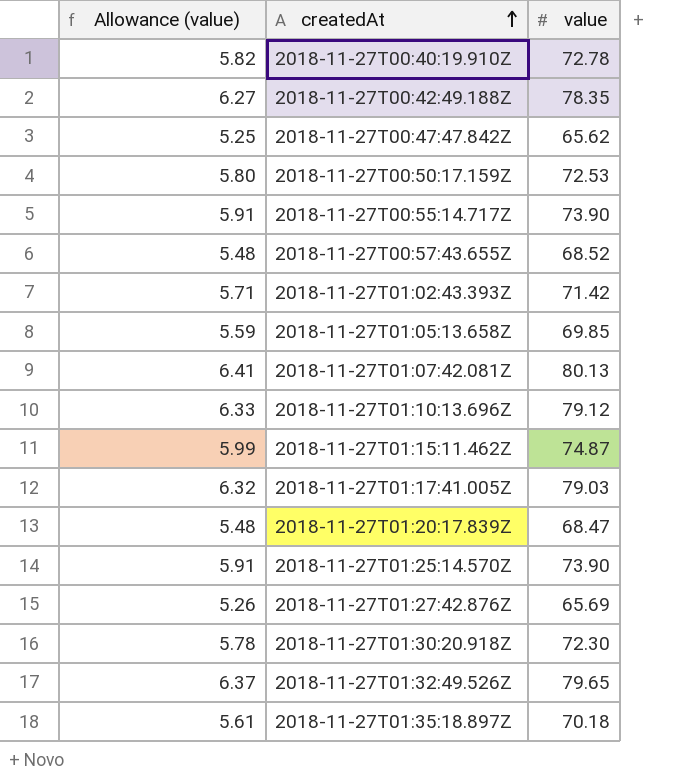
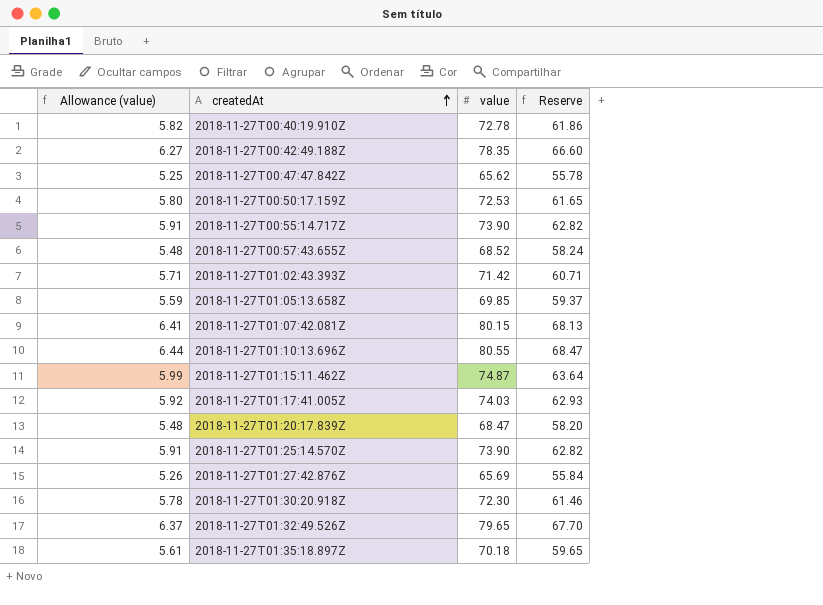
column Reserve | formula: none -> [value] * 0.85
2018-11-27T01:07:42.081Z | value: 80.13 -> 80.15
2018-11-27T01:10:13.696Z | Allowance (value): 6.33 -> 6.44
2018-11-27T01:10:13.696Z | value: 79.12 -> 80.55
2018-11-27T01:17:41.005Z | Allowance (value): 6.32 -> 5.92
2018-11-27T01:17:41.005Z | value: 79.03 -> 74.03

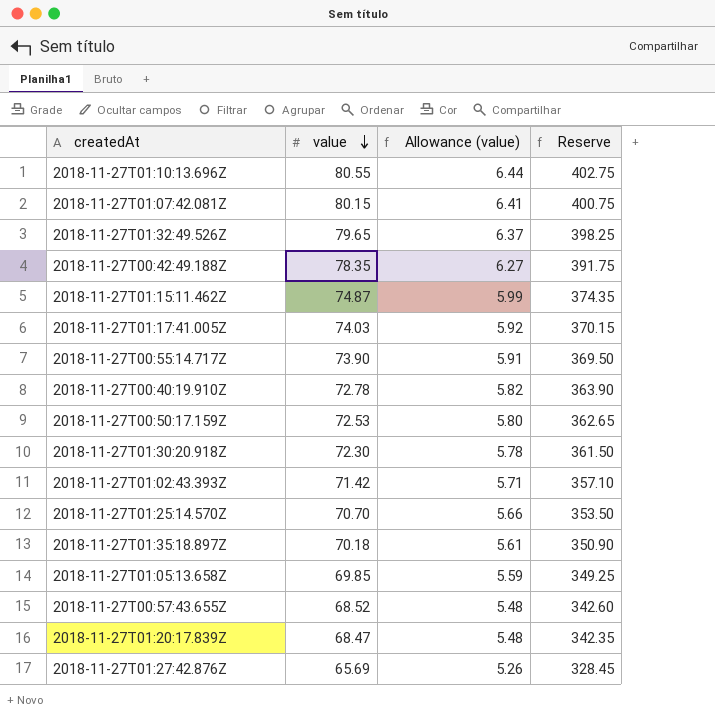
row order: createdAt ascending -> value descending
column Allowance (value) | position: 1 -> 3
column Reserve | formula: [value] * 0.85 -> [value] * 5
row 2018-11-27T00:47:47.842Z: 5.25 | 65.62 | 55.78 -> none
2018-11-27T01:25:14.570Z | value: 73.90 -> 70.70
2018-11-27T01:25:14.570Z | Allowance (value): 5.91 -> 5.66

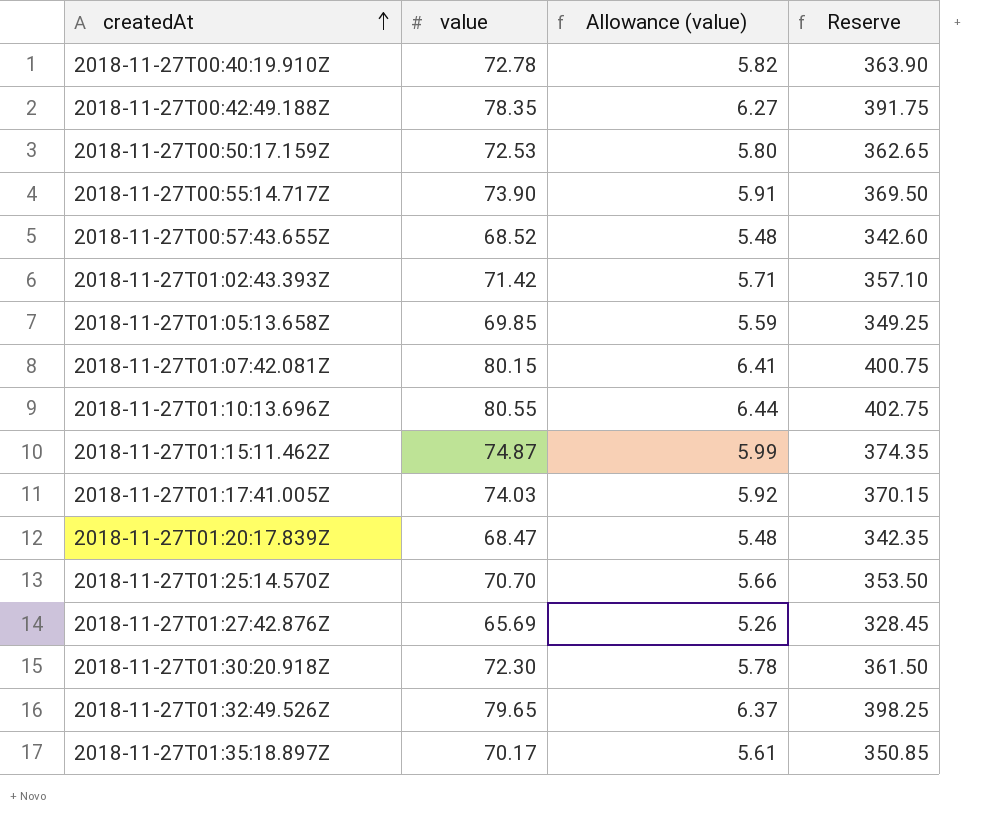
row order: value descending -> createdAt ascending
2018-11-27T01:35:18.897Z | value: 70.18 -> 70.17
2018-11-27T01:35:18.897Z | Reserve: 350.90 -> 350.85

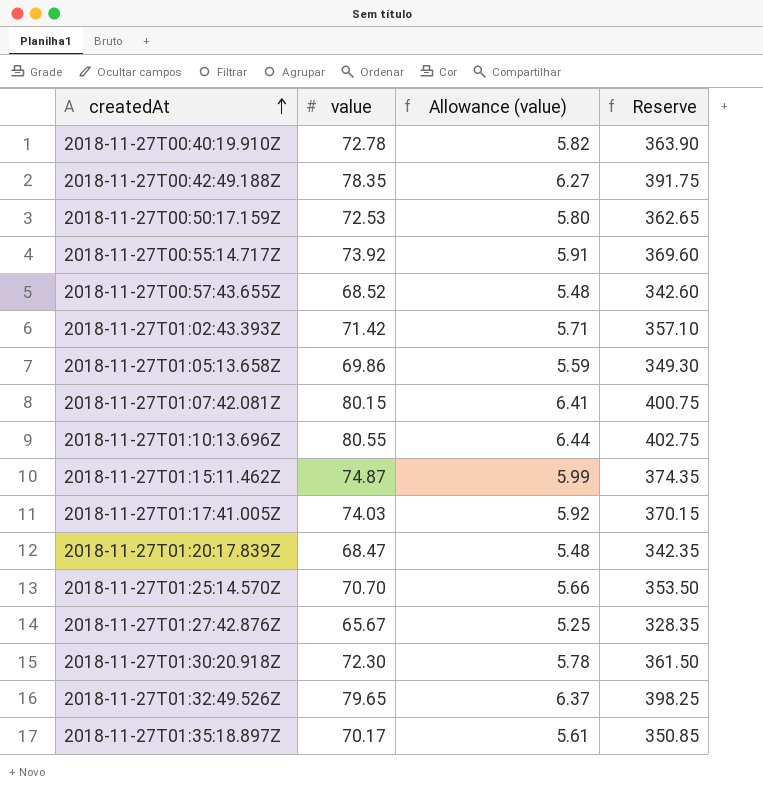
2018-11-27T00:55:14.717Z | value: 73.90 -> 73.92
2018-11-27T00:55:14.717Z | Reserve: 369.50 -> 369.60
2018-11-27T01:05:13.658Z | value: 69.85 -> 69.86
2018-11-27T01:05:13.658Z | Reserve: 349.25 -> 349.30
2018-11-27T01:27:42.876Z | value: 65.69 -> 65.67
2018-11-27T01:27:42.876Z | Allowance (value): 5.26 -> 5.25
2018-11-27T01:27:42.876Z | Reserve: 328.45 -> 328.35

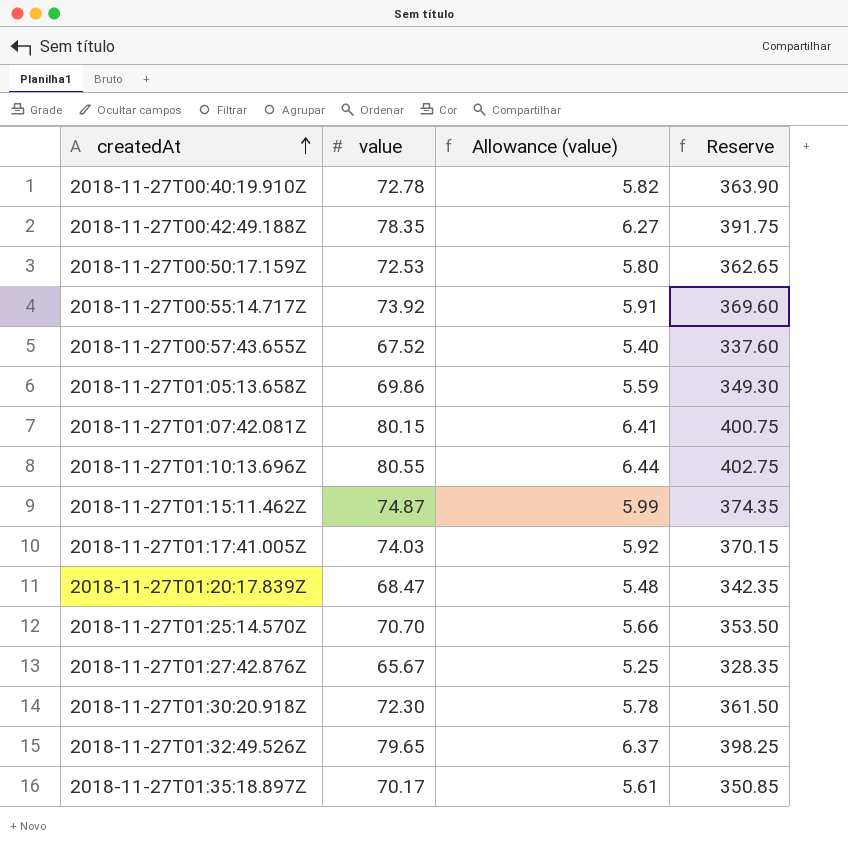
row 2018-11-27T01:02:43.393Z: 71.42 | 5.71 | 357.10 -> none
2018-11-27T00:57:43.655Z | value: 68.52 -> 67.52
2018-11-27T00:57:43.655Z | Allowance (value): 5.48 -> 5.40
2018-11-27T00:57:43.655Z | Reserve: 342.60 -> 337.60

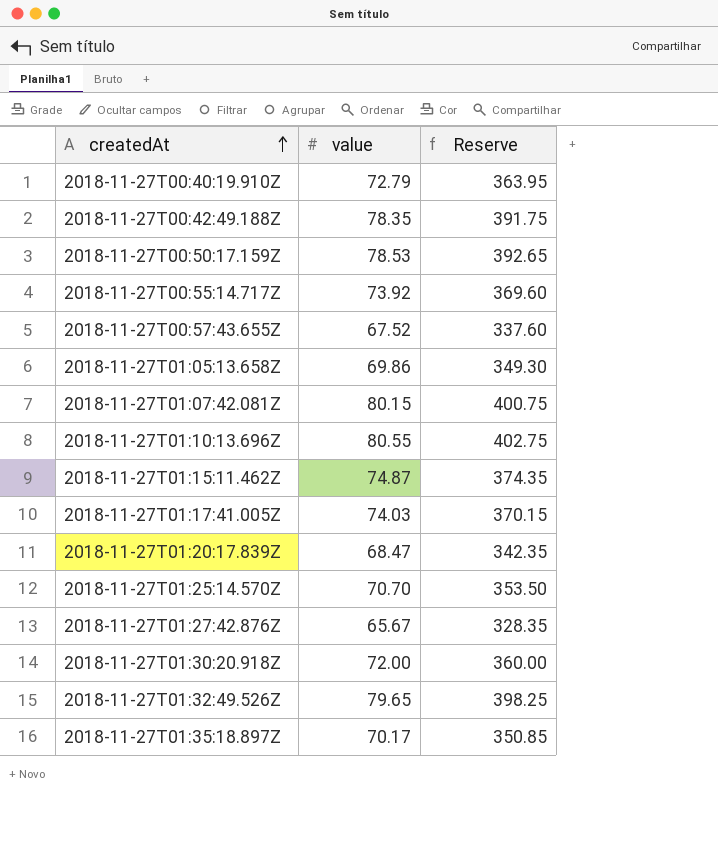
column Allowance (value) | formula: [value] * 0.08 -> none
2018-11-27T00:40:19.910Z | value: 72.78 -> 72.79
2018-11-27T00:40:19.910Z | Reserve: 363.90 -> 363.95
2018-11-27T00:50:17.159Z | value: 72.53 -> 78.53
2018-11-27T00:50:17.159Z | Reserve: 362.65 -> 392.65
2018-11-27T01:30:20.918Z | value: 72.30 -> 72.00
2018-11-27T01:30:20.918Z | Reserve: 361.50 -> 360.00

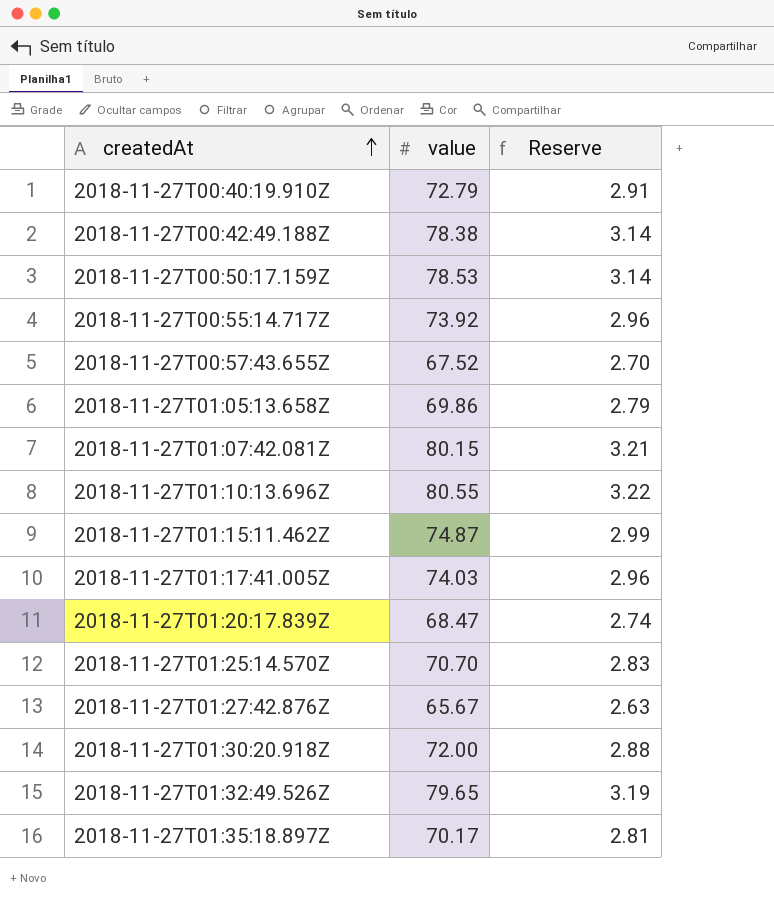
column Reserve | formula: [value] * 5 -> [value] * 0.04
2018-11-27T00:42:49.188Z | value: 78.35 -> 78.38

